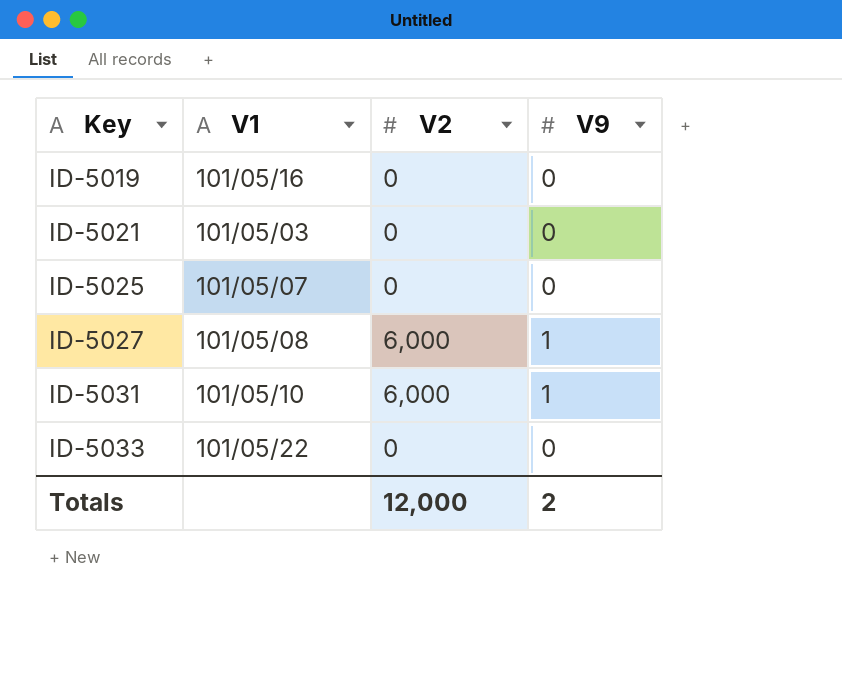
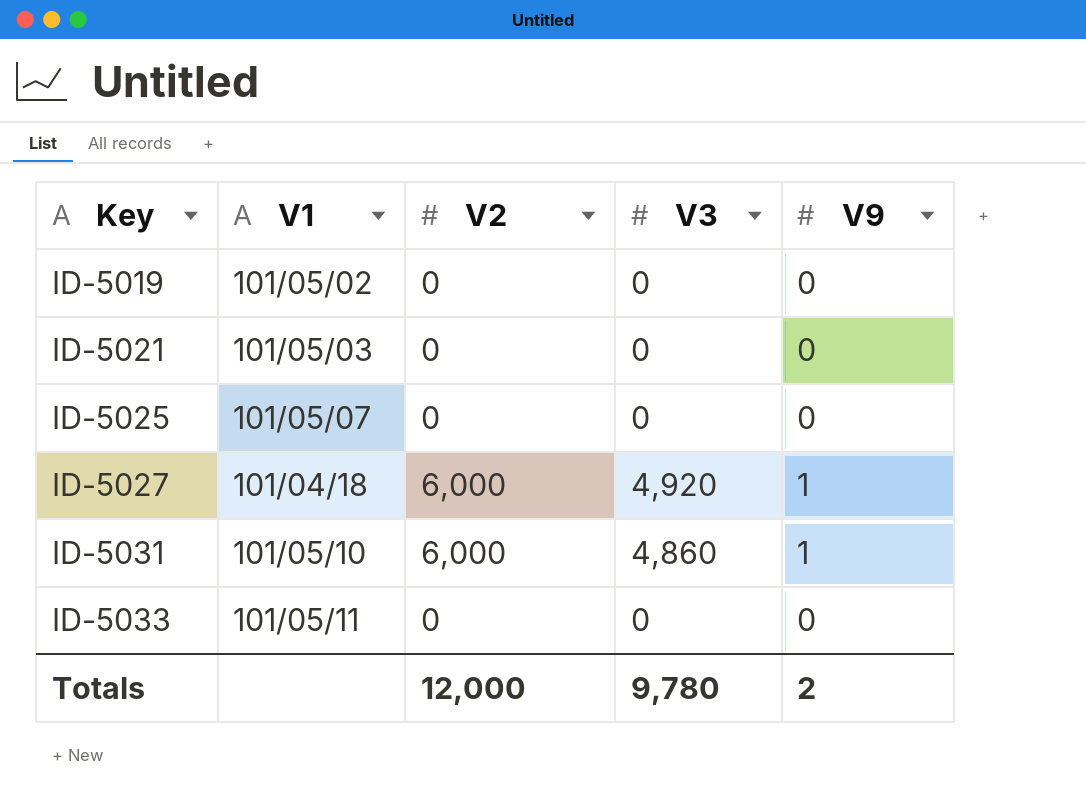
column V3 | position: none -> 4
ID-5019 | V1: 101/05/16 -> 101/05/02
ID-5027 | V1: 101/05/08 -> 101/04/18
ID-5033 | V1: 101/05/22 -> 101/05/11

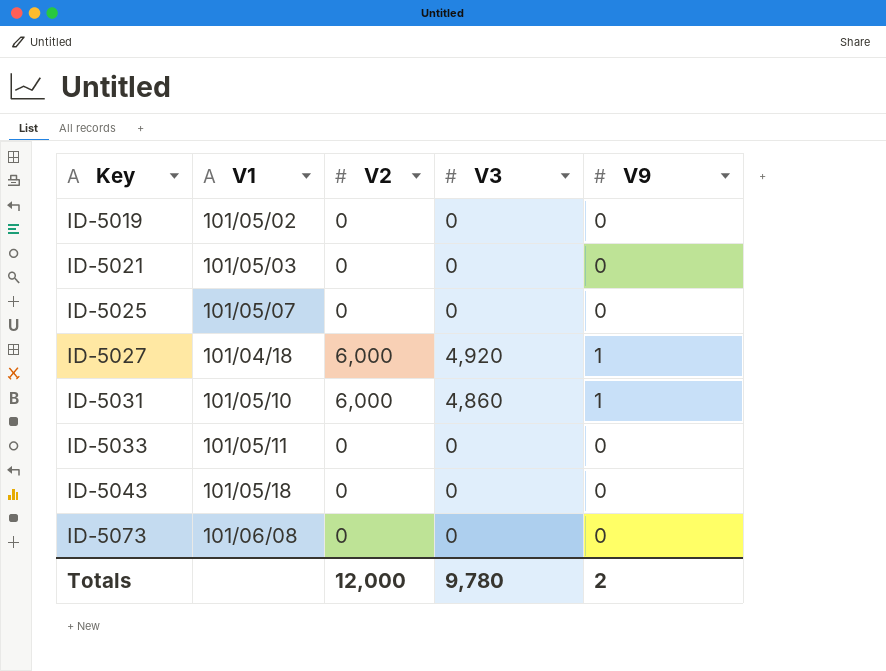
row ID-5043: none -> 101/05/18 | 0 | 0 | 0
row ID-5073: none -> 101/06/08 | 0 | 0 | 0

